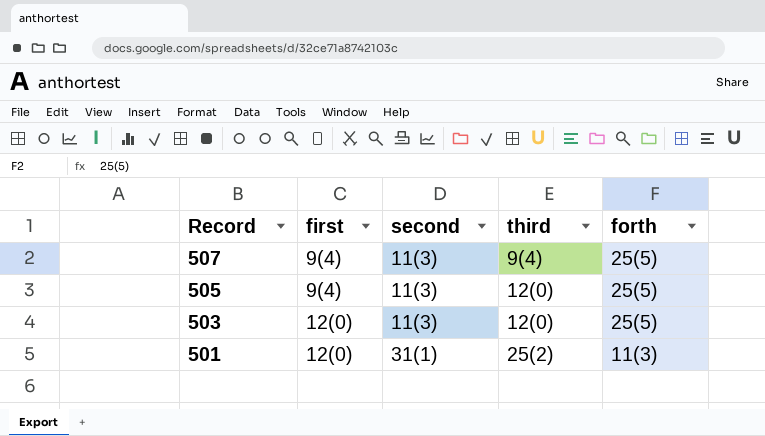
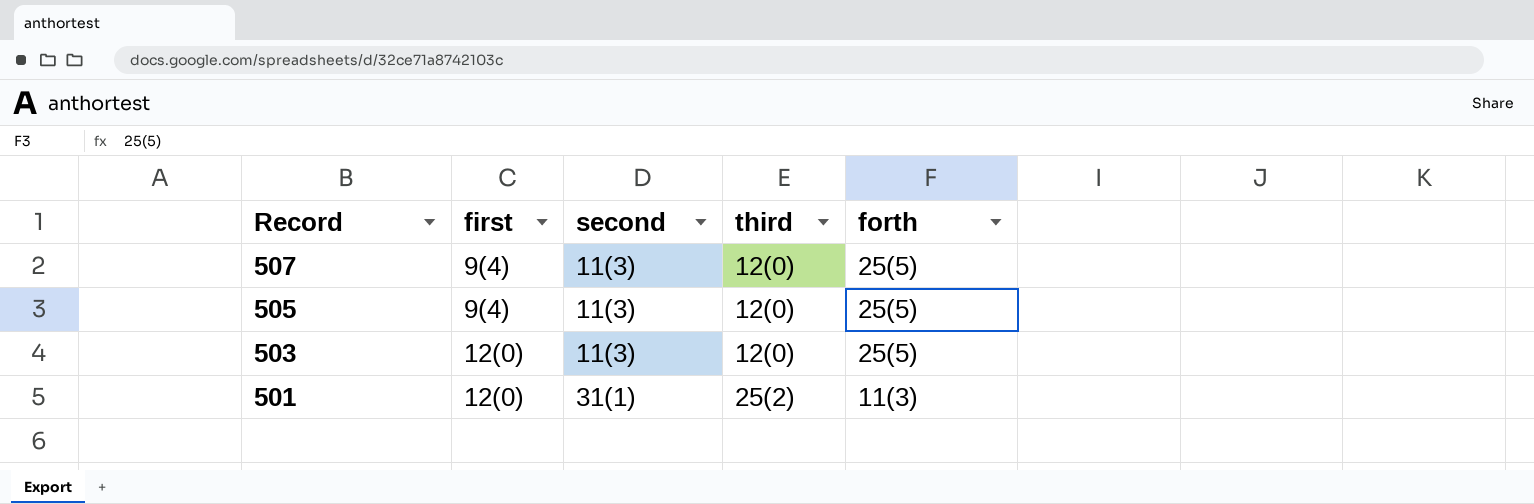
507 | third: 9(4) -> 12(0)

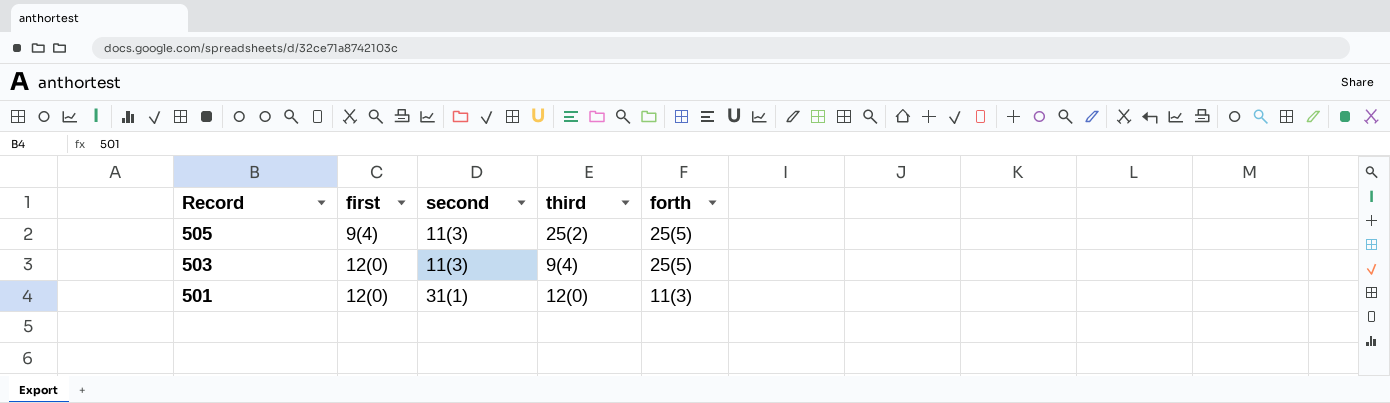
row 507: 9(4) | 11(3) | 12(0) | 25(5) -> none
505 | third: 12(0) -> 25(2)
503 | third: 12(0) -> 9(4)
501 | third: 25(2) -> 12(0)

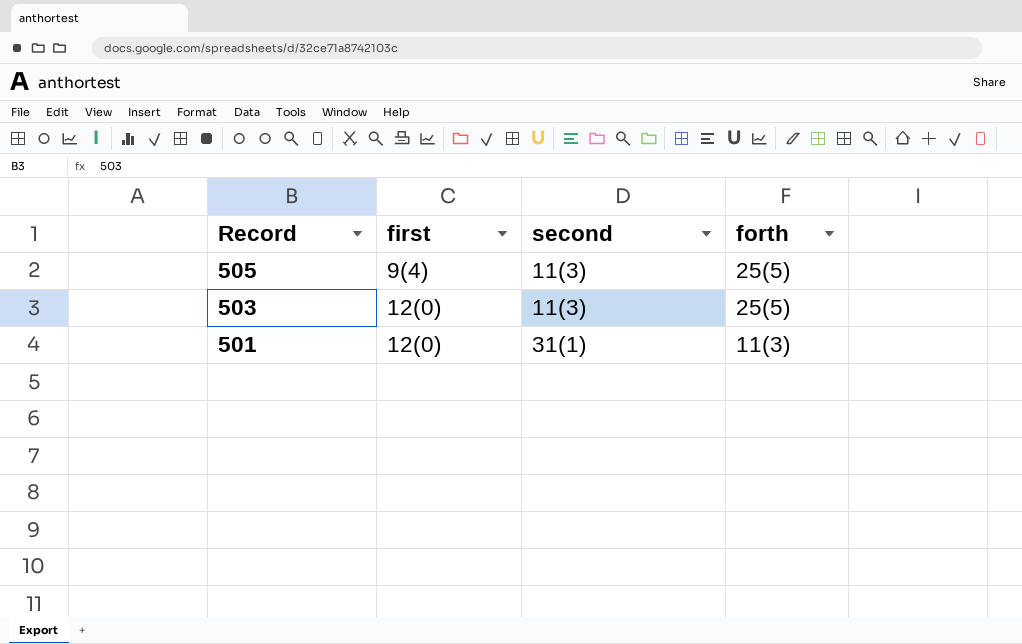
column third | position: 4 -> none

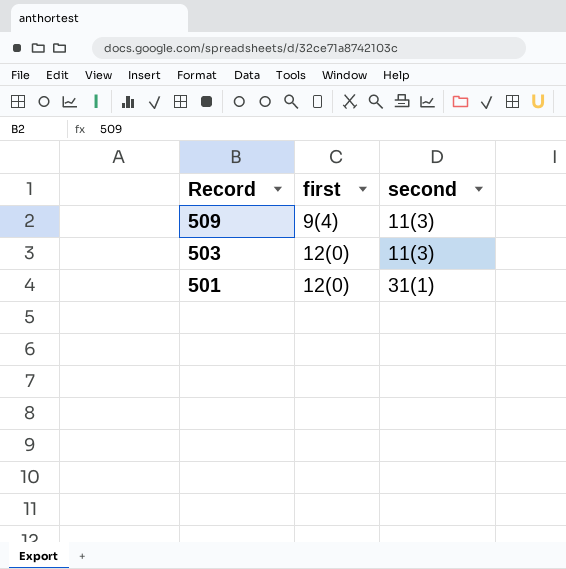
column forth | position: 4 -> none
row 505: 9(4) | 11(3) | 25(5) -> none
row 509: none -> 9(4) | 11(3)

